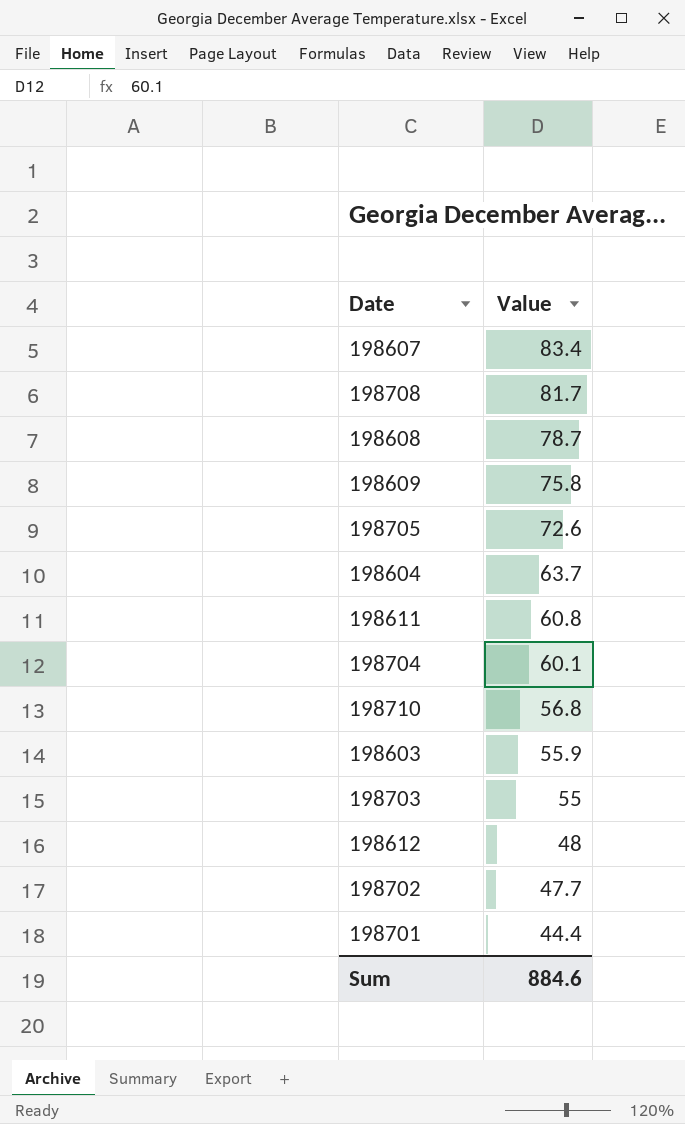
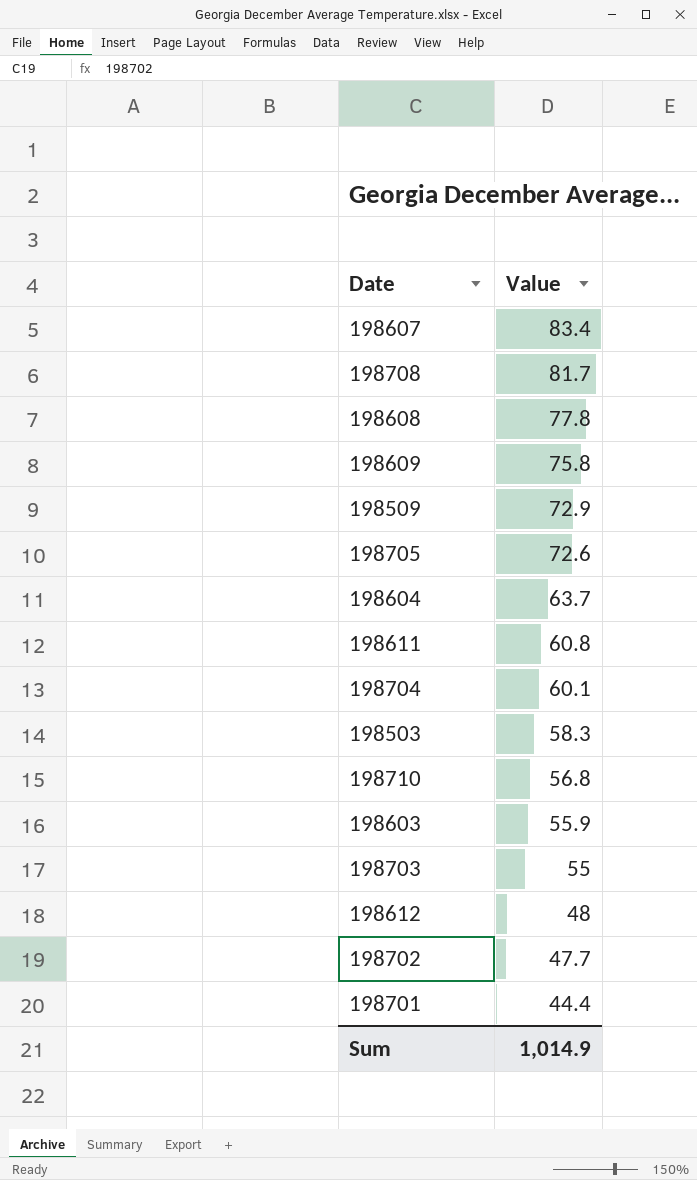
198608 | Value: 78.7 -> 77.8
row 198509: none -> 72.9
row 198503: none -> 58.3
Sum | Value: 884.6 -> 1,014.9

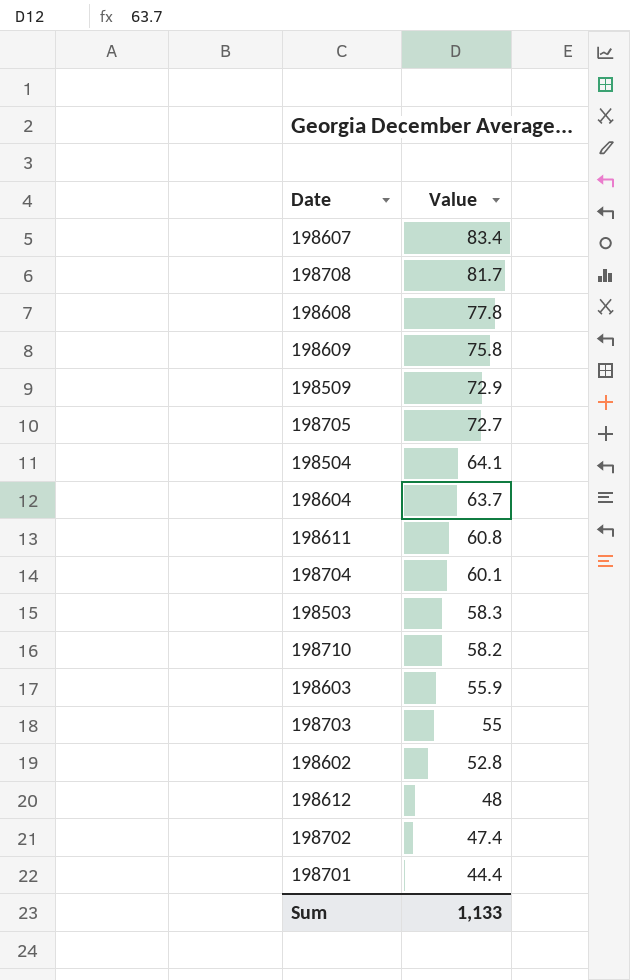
198705 | Value: 72.6 -> 72.7
row 198504: none -> 64.1
198710 | Value: 56.8 -> 58.2
row 198602: none -> 52.8
198702 | Value: 47.7 -> 47.4
Sum | Value: 1,014.9 -> 1,133

